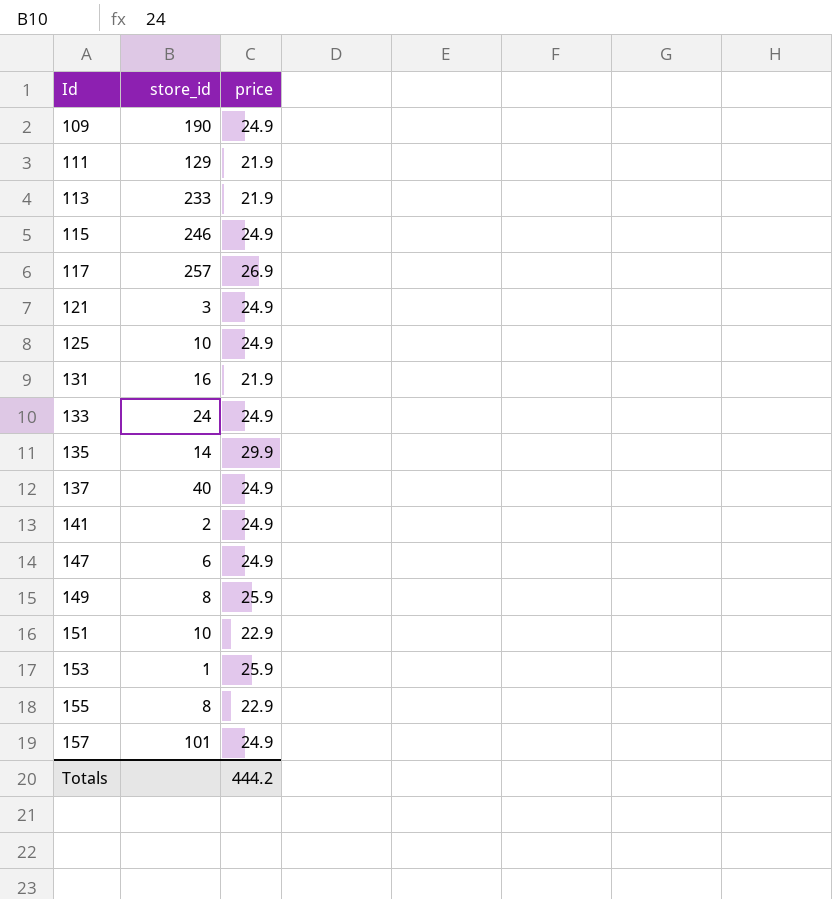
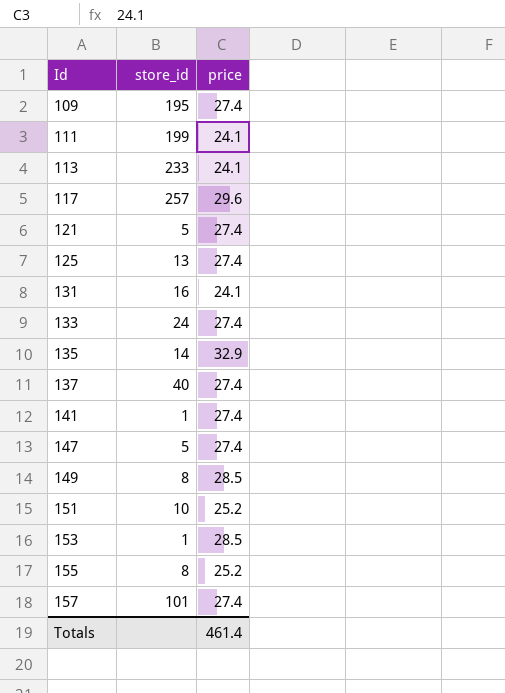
row 115: 246 | 24.9 -> none
109 | store_id: 190 -> 195
109 | price: 24.9 -> 27.4
111 | store_id: 129 -> 199
111 | price: 21.9 -> 24.1
113 | price: 21.9 -> 24.1
117 | price: 26.9 -> 29.6
121 | store_id: 3 -> 5
121 | price: 24.9 -> 27.4
125 | store_id: 10 -> 13
125 | price: 24.9 -> 27.4
131 | price: 21.9 -> 24.1
133 | price: 24.9 -> 27.4
135 | price: 29.9 -> 32.9
137 | price: 24.9 -> 27.4
141 | store_id: 2 -> 1
141 | price: 24.9 -> 27.4
147 | store_id: 6 -> 5
147 | price: 24.9 -> 27.4
149 | price: 25.9 -> 28.5
151 | price: 22.9 -> 25.2
153 | price: 25.9 -> 28.5
155 | price: 22.9 -> 25.2
157 | price: 24.9 -> 27.4
Totals | price: 444.2 -> 461.4

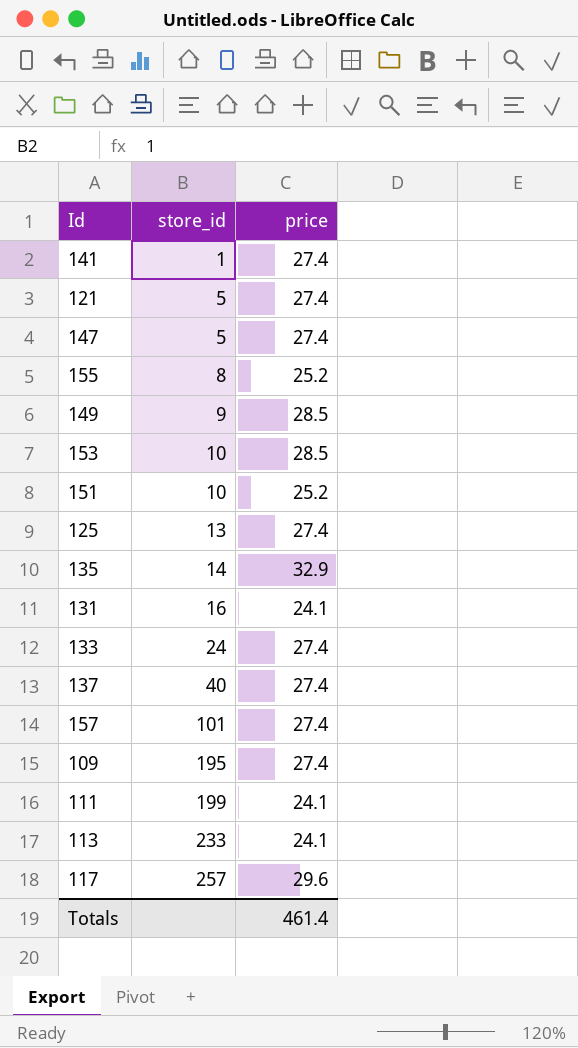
row order: Id ascending -> store_id ascending
149 | store_id: 8 -> 9
153 | store_id: 1 -> 10

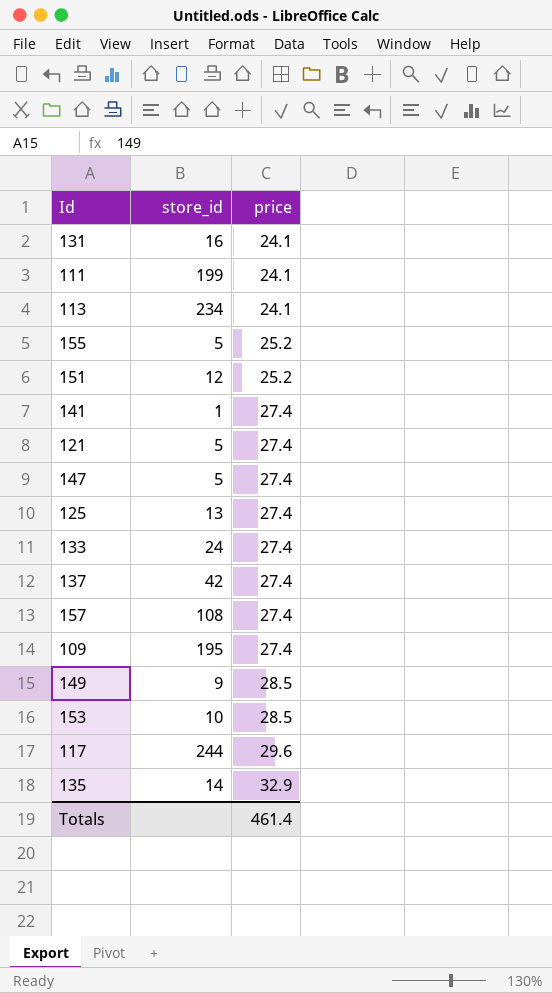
row order: store_id ascending -> price ascending
113 | store_id: 233 -> 234
155 | store_id: 8 -> 5
151 | store_id: 10 -> 12
137 | store_id: 40 -> 42
157 | store_id: 101 -> 108
117 | store_id: 257 -> 244

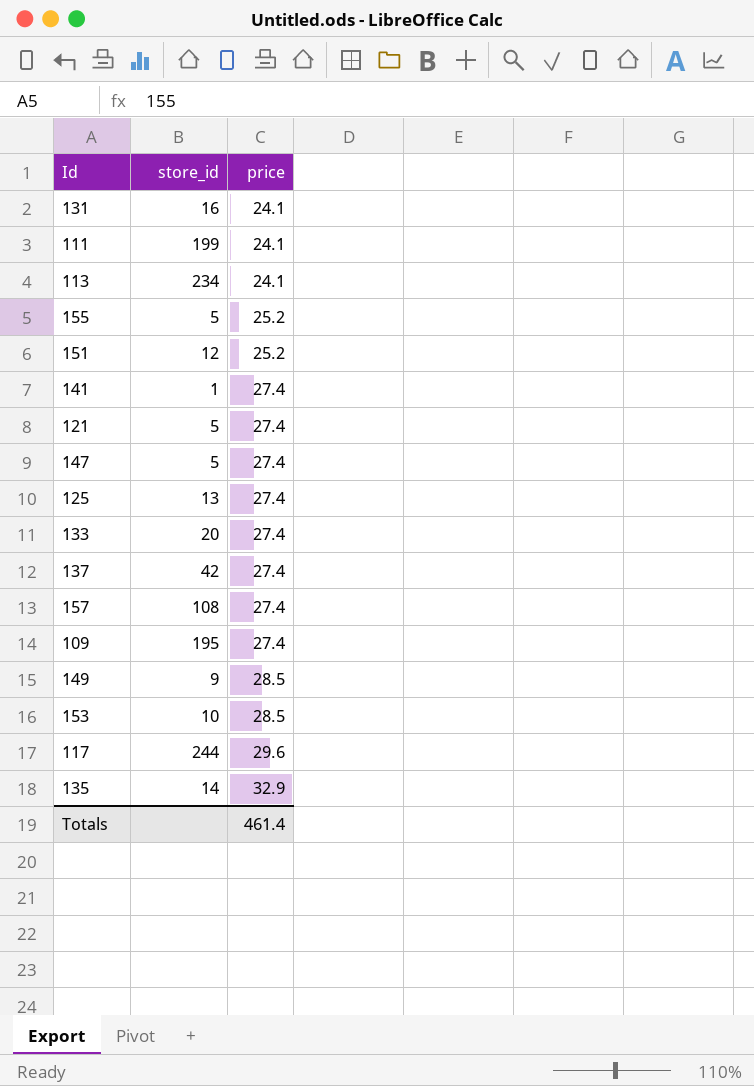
133 | store_id: 24 -> 20

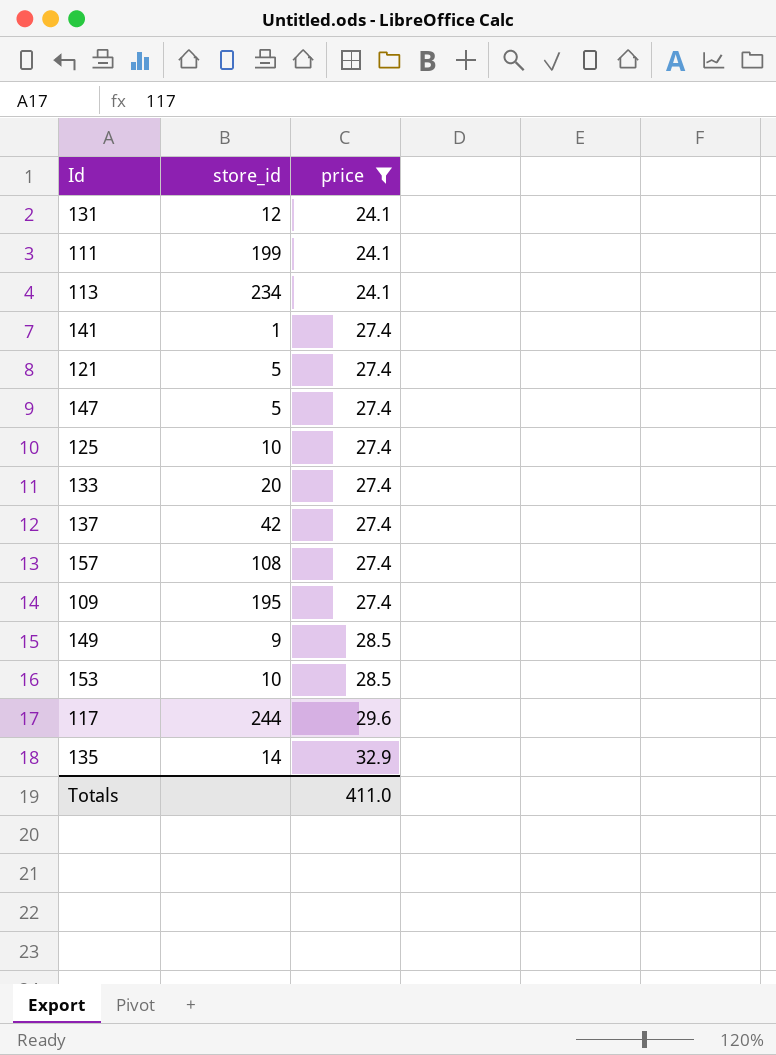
filter: none -> price != 25.2
131 | store_id: 16 -> 12
125 | store_id: 13 -> 10
Totals | price: 461.4 -> 411.0

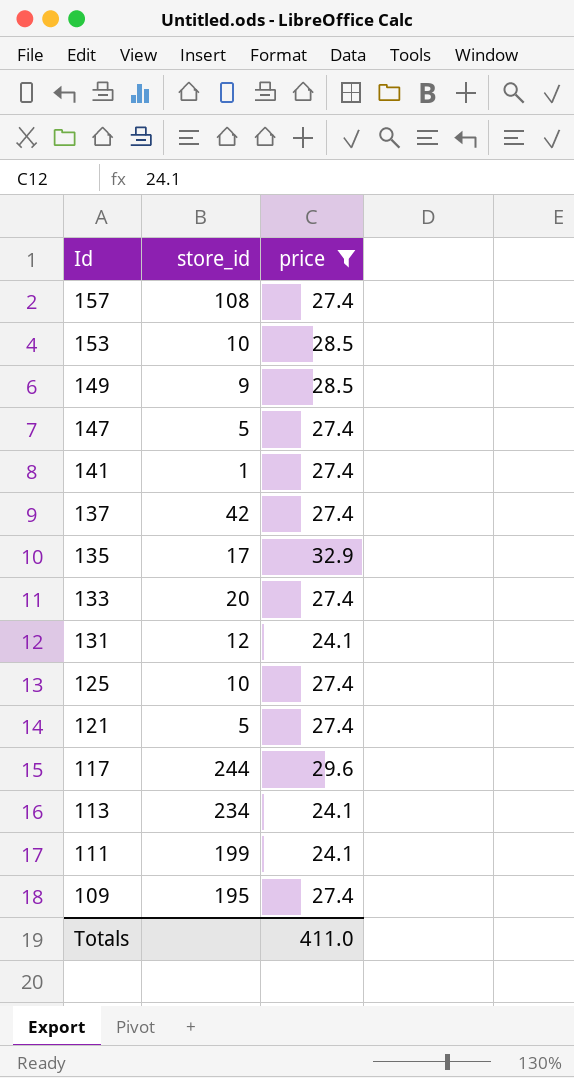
row order: price ascending -> Id descending
135 | store_id: 14 -> 17

